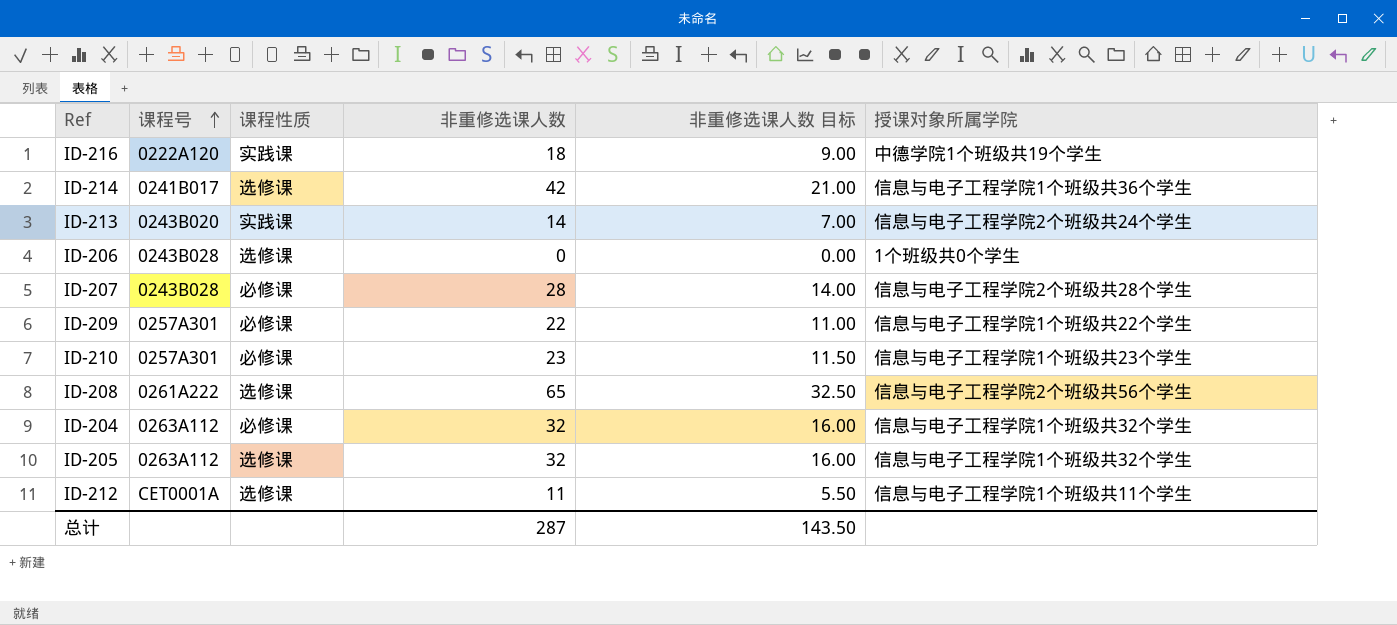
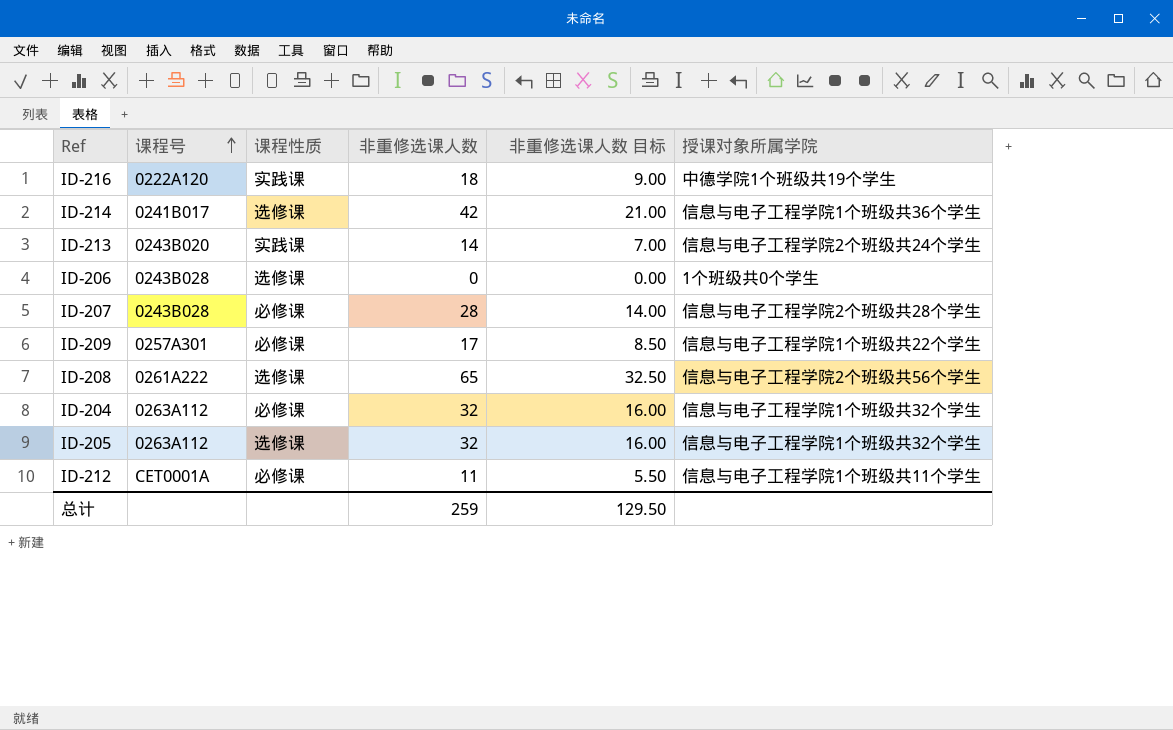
row ID-210: 0257A301 | 必修课 | 23 | 11.50 | 信息与电子工程学院1个班级共23个学生 -> none
ID-209 | 非重修选课人数: 22 -> 17
ID-209 | 非重修选课人数 目标: 11.00 -> 8.50
ID-212 | 课程性质: 选修课 -> 必修课
总计 | 非重修选课人数: 287 -> 259
总计 | 非重修选课人数 目标: 143.50 -> 129.50

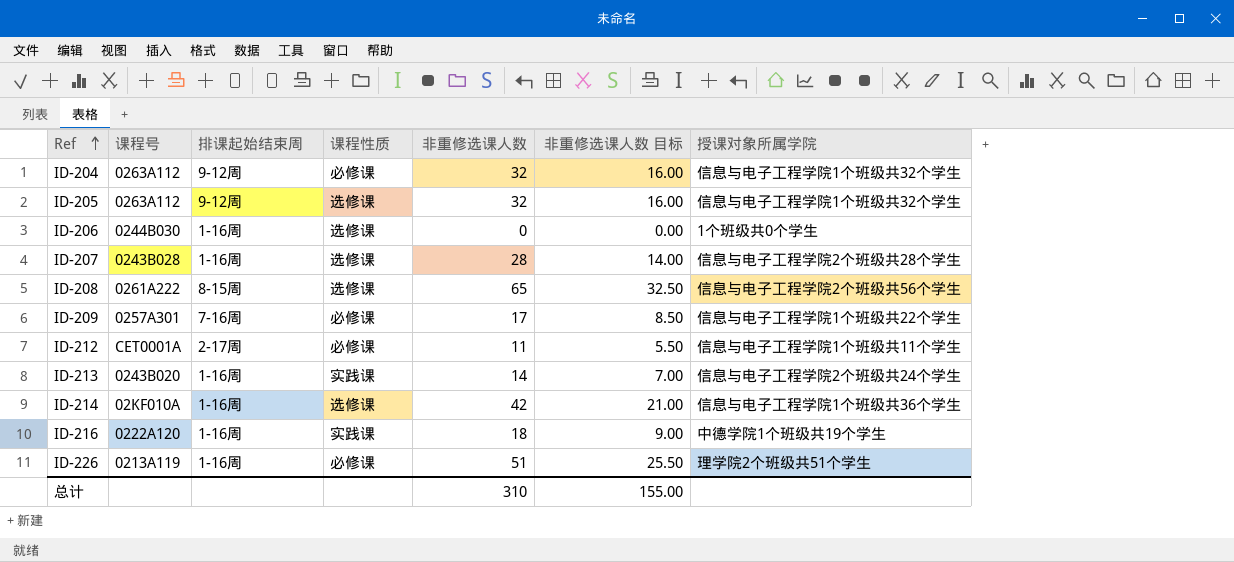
row order: 课程号 ascending -> Ref ascending
column 排课起始结束周 | position: none -> 3
ID-206 | 课程号: 0243B028 -> 0244B030
ID-207 | 课程性质: 必修课 -> 选修课
ID-214 | 课程号: 0241B017 -> 02KF010A
row ID-226: none -> 0213A119 | 1-16周 | 必修课 | 51 | 25.50 | 理学院2个班级共51个学生
总计 | 非重修选课人数: 259 -> 310
总计 | 非重修选课人数 目标: 129.50 -> 155.00

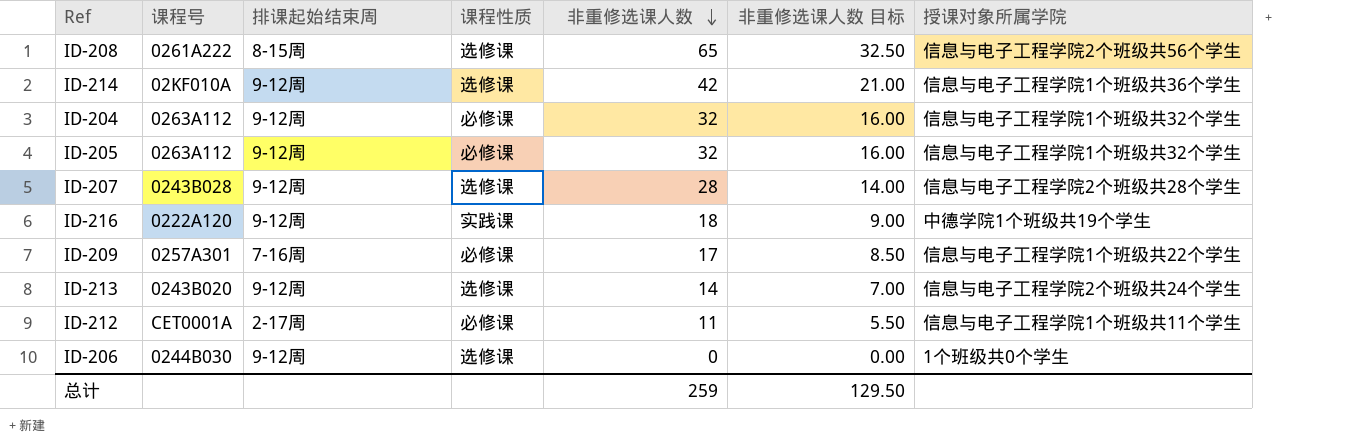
row order: Ref ascending -> 非重修选课人数 descending
row ID-226: 0213A119 | 1-16周 | 必修课 | 51 | 25.50 | 理学院2个班级共51个学生 -> none
ID-214 | 排课起始结束周: 1-16周 -> 9-12周
ID-205 | 课程性质: 选修课 -> 必修课
ID-207 | 排课起始结束周: 1-16周 -> 9-12周
ID-216 | 排课起始结束周: 1-16周 -> 9-12周
ID-213 | 排课起始结束周: 1-16周 -> 9-12周
ID-213 | 课程性质: 实践课 -> 选修课
ID-206 | 排课起始结束周: 1-16周 -> 9-12周
总计 | 非重修选课人数: 310 -> 259
总计 | 非重修选课人数 目标: 155.00 -> 129.50

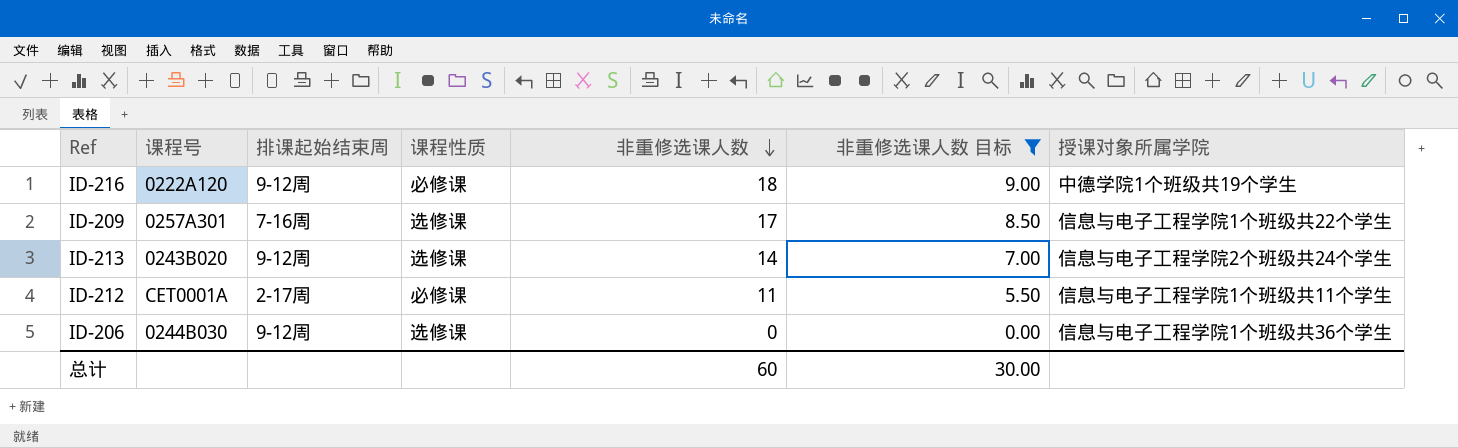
filter: none -> 非重修选课人数 目标 <= 9.00
ID-216 | 课程性质: 实践课 -> 必修课
ID-209 | 课程性质: 必修课 -> 选修课
ID-206 | 授课对象所属学院: 1个班级共0个学生 -> 信息与电子工程学院1个班级共36个学生
总计 | 非重修选课人数: 259 -> 60
总计 | 非重修选课人数 目标: 129.50 -> 30.00

